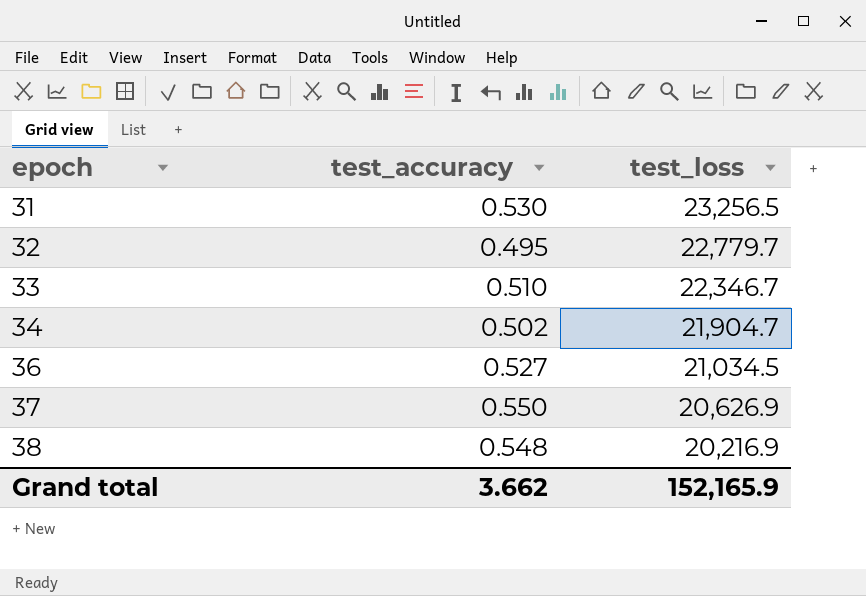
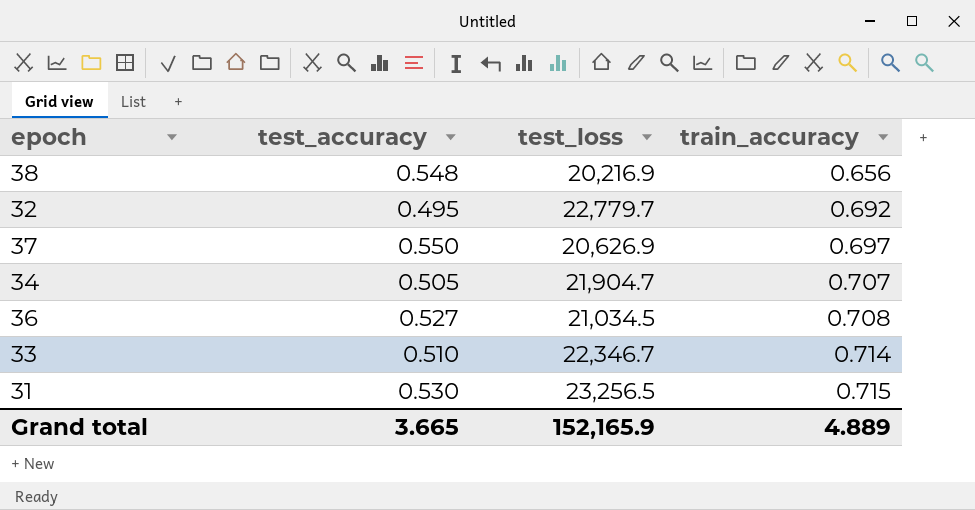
row order: epoch ascending -> train_accuracy ascending
column train_accuracy | position: none -> 4
34 | test_accuracy: 0.502 -> 0.505
Grand total | test_accuracy: 3.662 -> 3.665

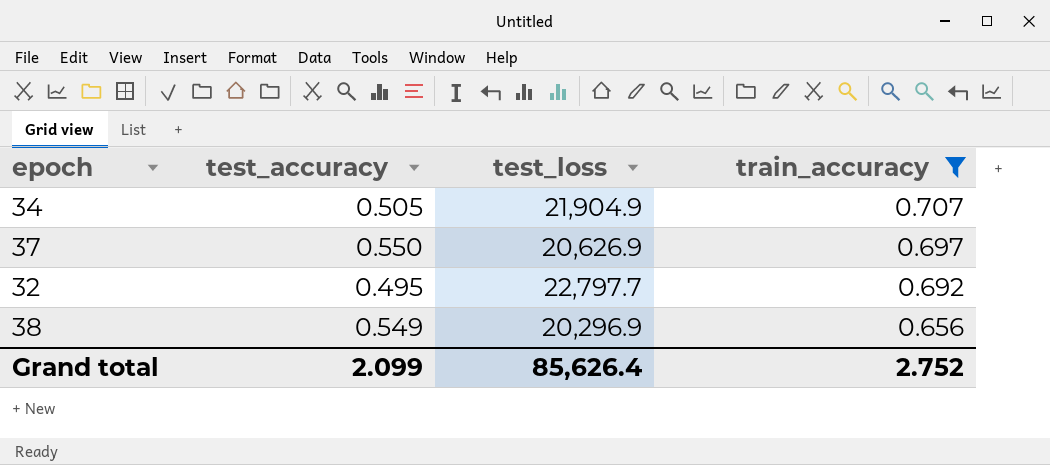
filter: none -> train_accuracy <= 0.707
row order: train_accuracy ascending -> train_accuracy descending
34 | test_loss: 21,904.7 -> 21,904.9
32 | test_loss: 22,779.7 -> 22,797.7
38 | test_accuracy: 0.548 -> 0.549
38 | test_loss: 20,216.9 -> 20,296.9
Grand total | test_accuracy: 3.665 -> 2.099
Grand total | test_loss: 152,165.9 -> 85,626.4
Grand total | train_accuracy: 4.889 -> 2.752

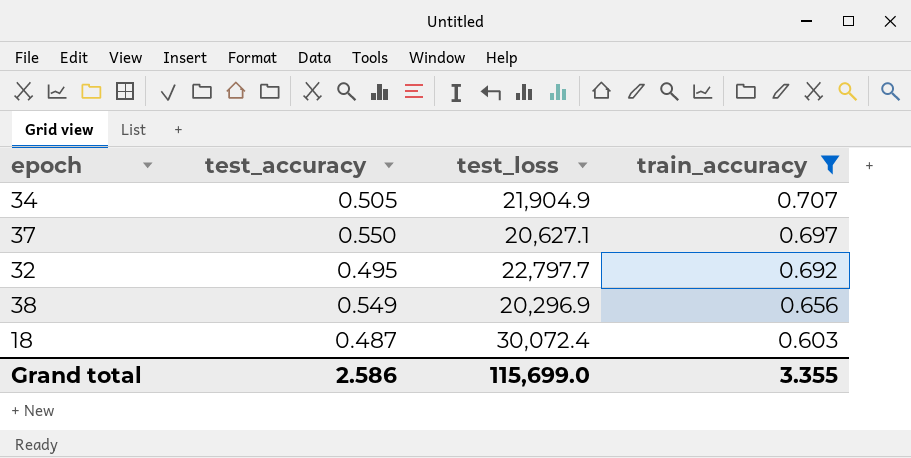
37 | test_loss: 20,626.9 -> 20,627.1
row 18: none -> 0.487 | 30,072.4 | 0.603
Grand total | test_accuracy: 2.099 -> 2.586
Grand total | test_loss: 85,626.4 -> 115,699.0
Grand total | train_accuracy: 2.752 -> 3.355

